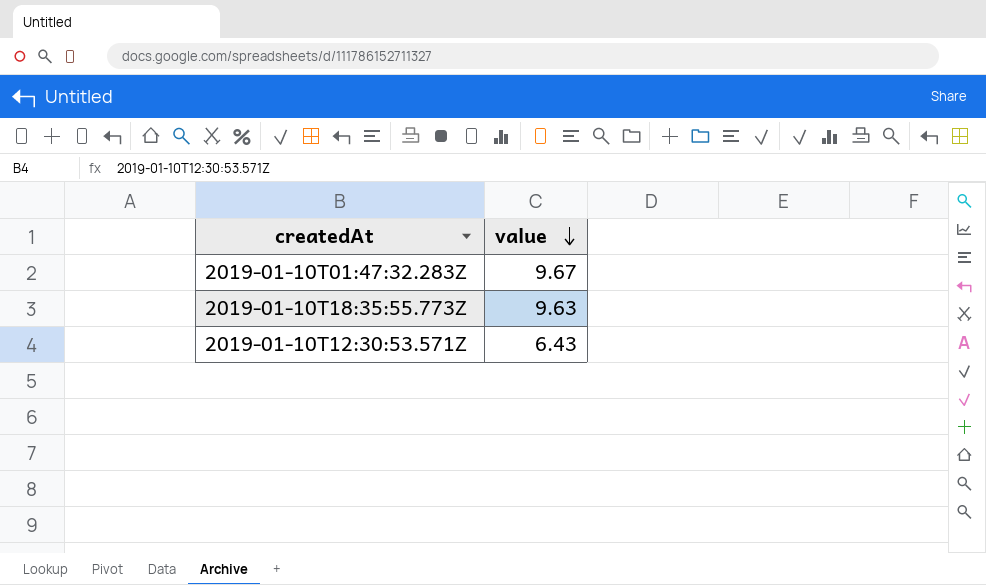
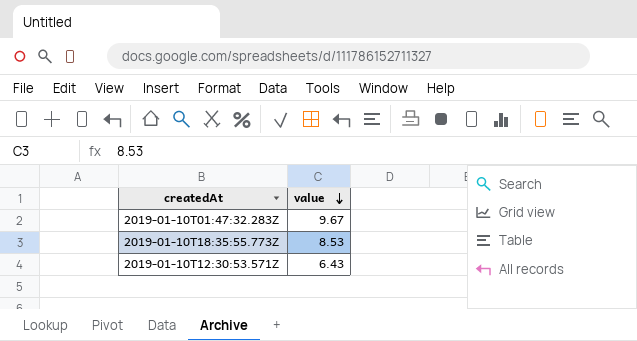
2019-01-10T18:35:55.773Z | value: 9.63 -> 8.53

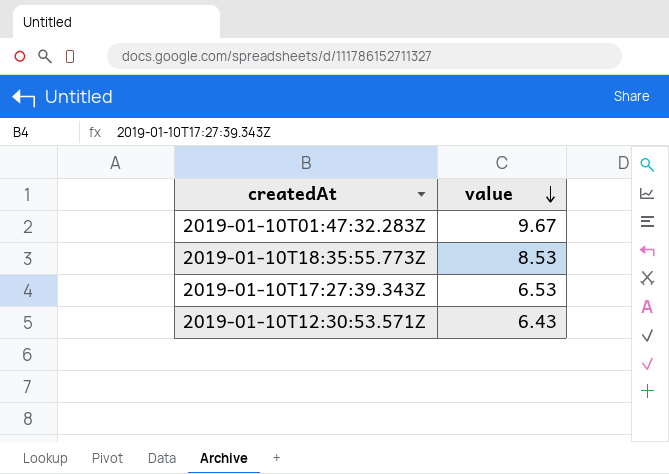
row 2019-01-10T17:27:39.343Z: none -> 6.53

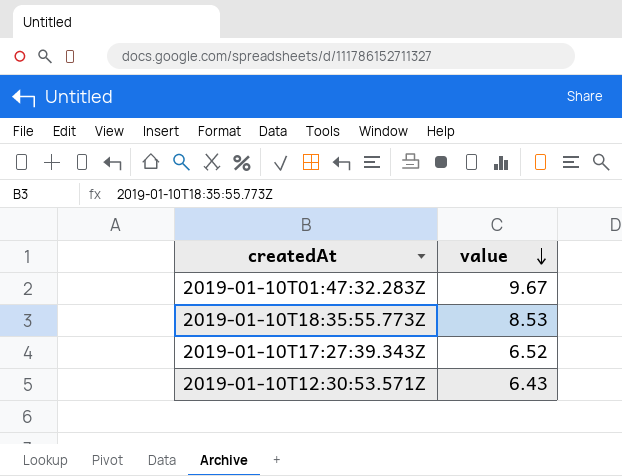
2019-01-10T17:27:39.343Z | value: 6.53 -> 6.52

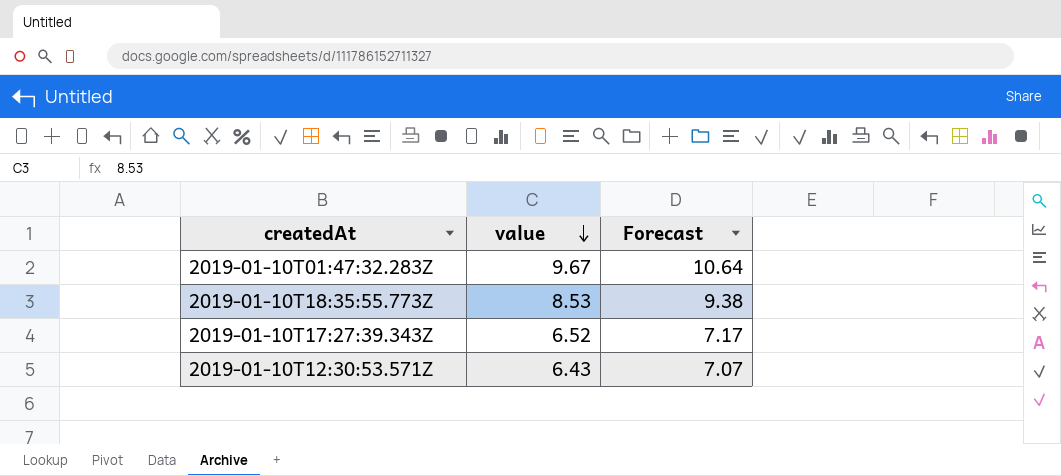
column Forecast | formula: none -> [value] * 1.1

